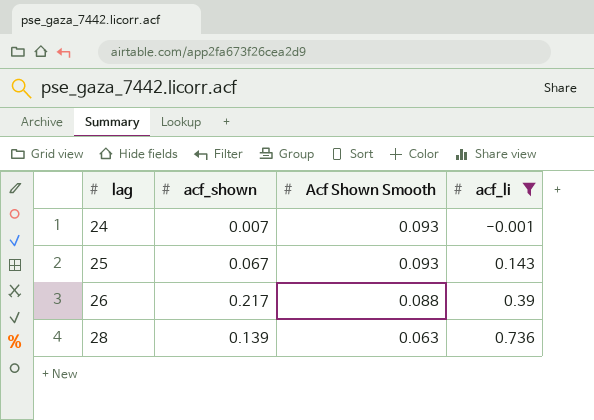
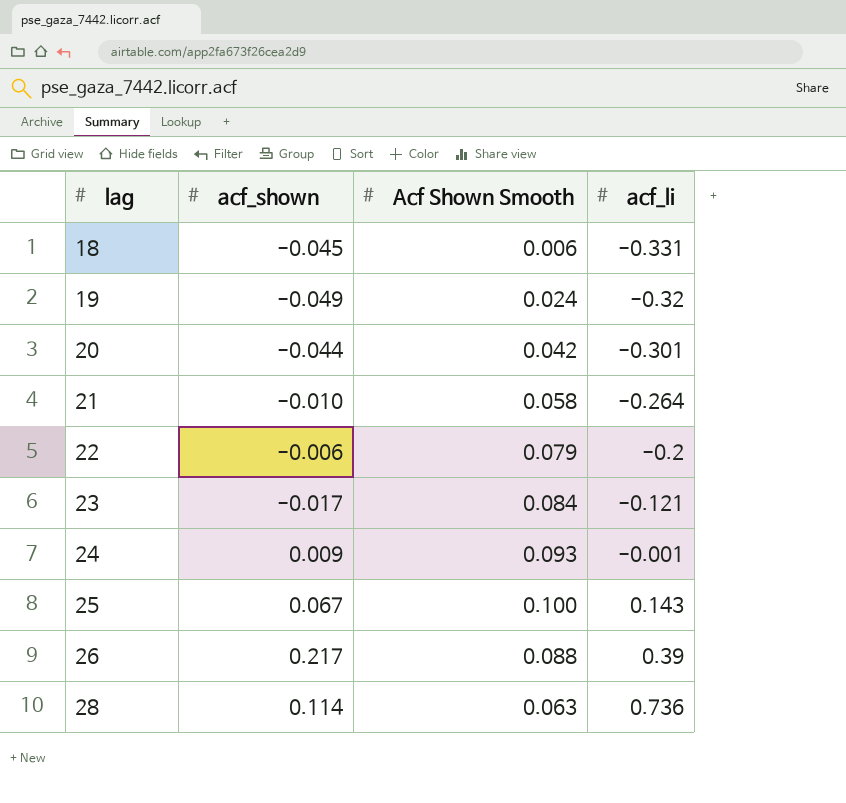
filter: acf_li >= -0.001 -> none
24 | acf_shown: 0.007 -> 0.009
25 | Acf Shown Smooth: 0.093 -> 0.100
28 | acf_shown: 0.139 -> 0.114

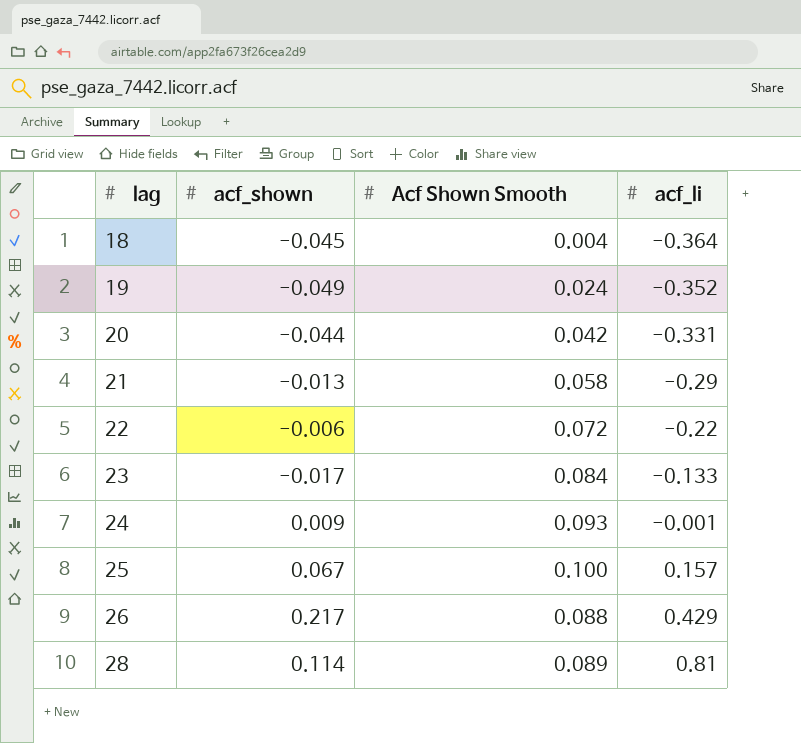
18 | Acf Shown Smooth: 0.006 -> 0.004
18 | acf_li: -0.331 -> -0.364
19 | acf_li: -0.32 -> -0.352
20 | acf_li: -0.301 -> -0.331
21 | acf_shown: -0.010 -> -0.013
21 | acf_li: -0.264 -> -0.29
22 | Acf Shown Smooth: 0.079 -> 0.072
22 | acf_li: -0.2 -> -0.22
23 | acf_li: -0.121 -> -0.133
25 | acf_li: 0.143 -> 0.157
26 | acf_li: 0.39 -> 0.429
28 | Acf Shown Smooth: 0.063 -> 0.089
28 | acf_li: 0.736 -> 0.81

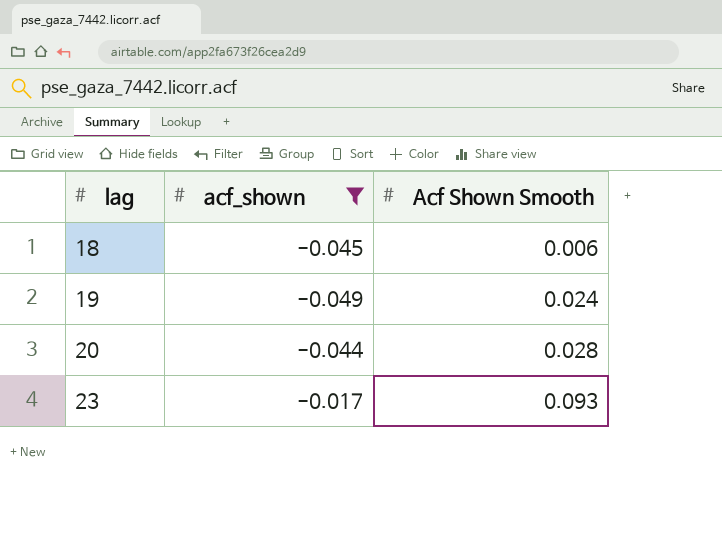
filter: none -> acf_shown <= -0.017
column acf_li | position: 4 -> none
18 | Acf Shown Smooth: 0.004 -> 0.006
20 | Acf Shown Smooth: 0.042 -> 0.028
23 | Acf Shown Smooth: 0.084 -> 0.093

